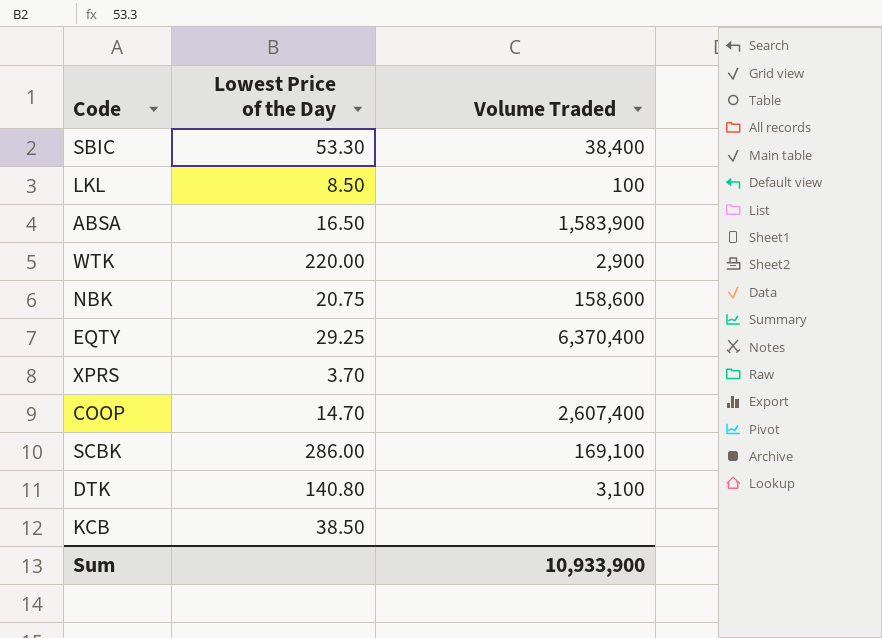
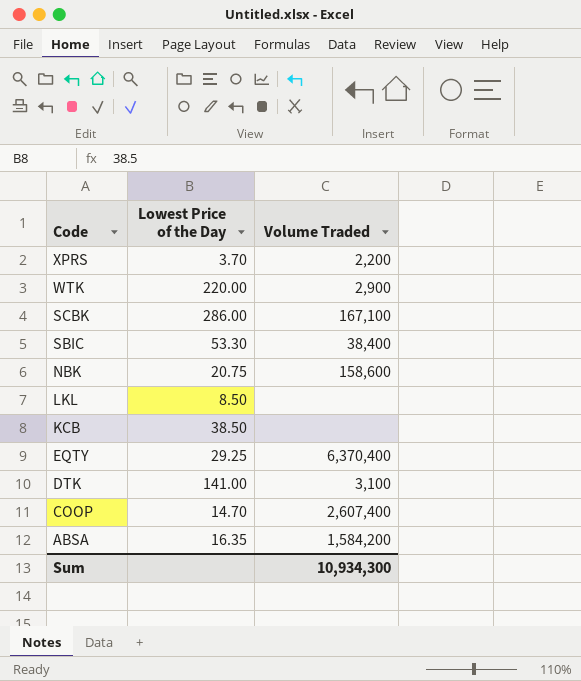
row order: none -> Code descending
XPRS | Volume Traded: none -> 2,200
SCBK | Volume Traded: 169,100 -> 167,100
LKL | Volume Traded: 100 -> none
DTK | Lowest Price of the Day: 140.80 -> 141.00
ABSA | Lowest Price of the Day: 16.50 -> 16.35
ABSA | Volume Traded: 1,583,900 -> 1,584,200
Sum | Volume Traded: 10,933,900 -> 10,934,300

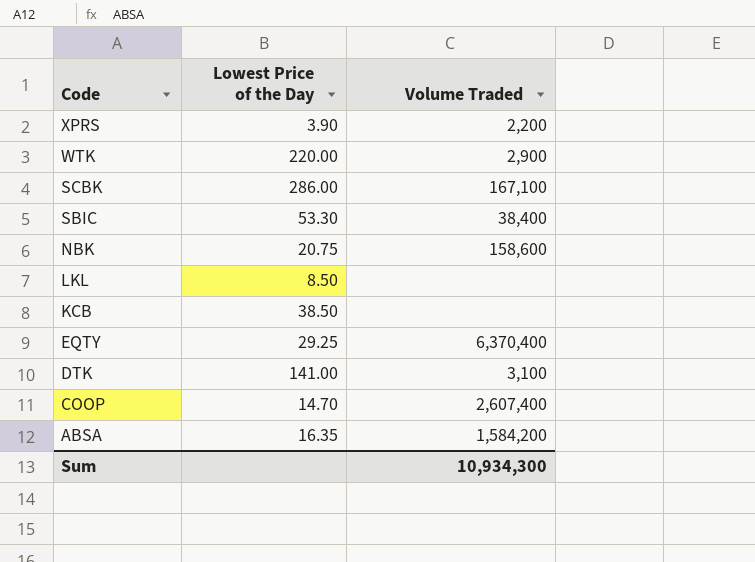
XPRS | Lowest Price of the Day: 3.70 -> 3.90

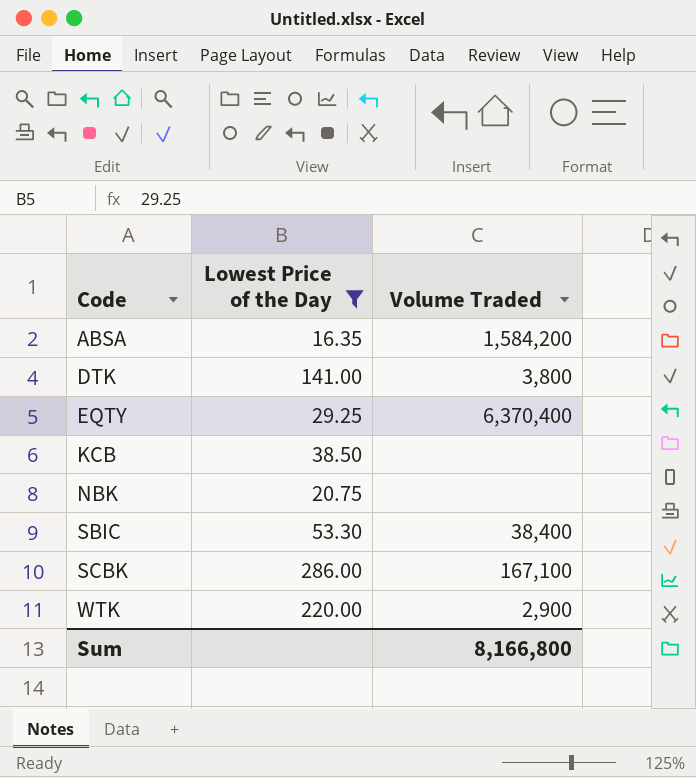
filter: none -> Lowest Price of the Day >= 16.35
row order: Code descending -> Code ascending
DTK | Volume Traded: 3,100 -> 3,800
NBK | Volume Traded: 158,600 -> none
Sum | Volume Traded: 10,934,300 -> 8,166,800

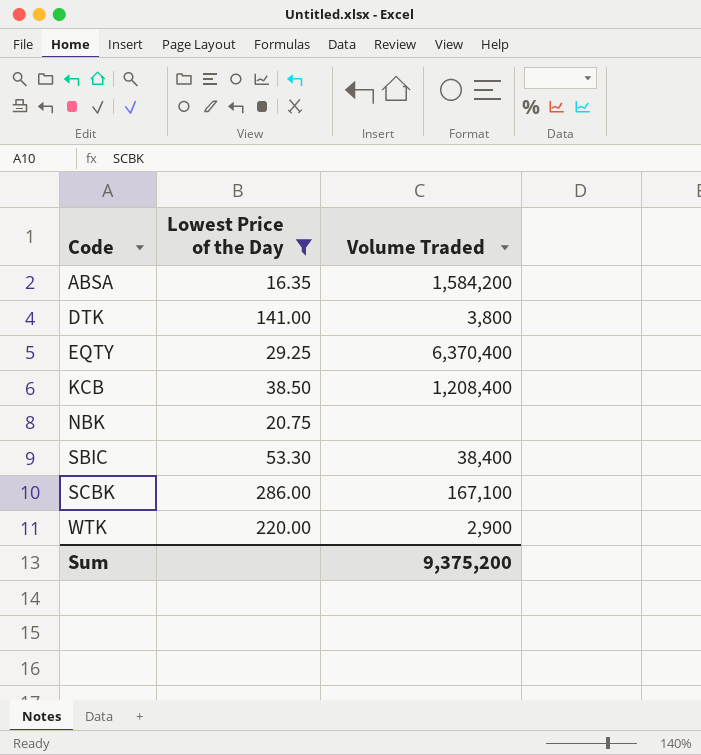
KCB | Volume Traded: none -> 1,208,400
Sum | Volume Traded: 8,166,800 -> 9,375,200

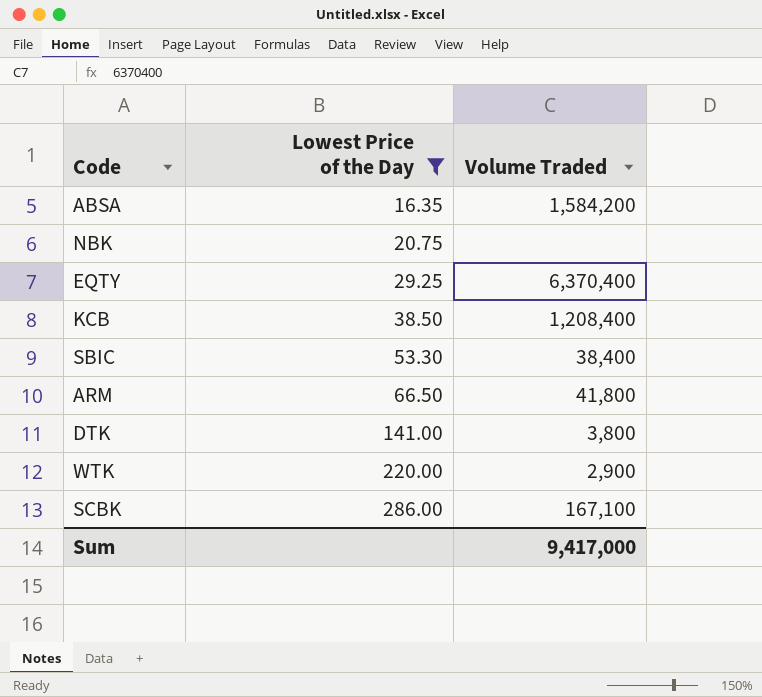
row order: Code ascending -> Lowest Price of the Day ascending
row ARM: none -> 66.50 | 41,800
Sum | Volume Traded: 9,375,200 -> 9,417,000

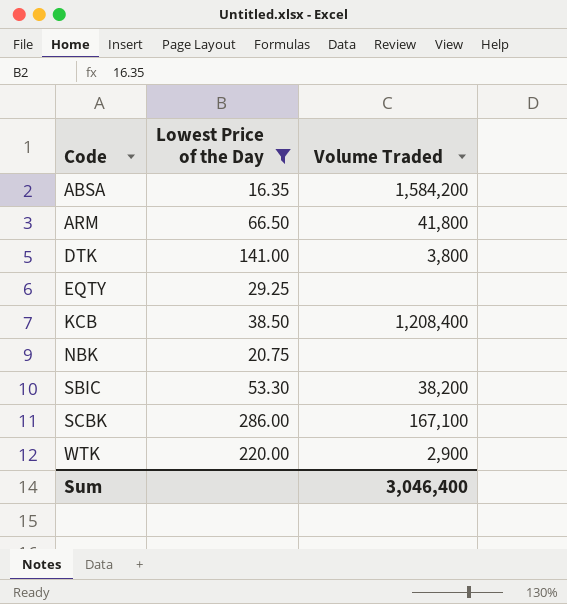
row order: Lowest Price of the Day ascending -> Code ascending
EQTY | Volume Traded: 6,370,400 -> none
SBIC | Volume Traded: 38,400 -> 38,200
Sum | Volume Traded: 9,417,000 -> 3,046,400

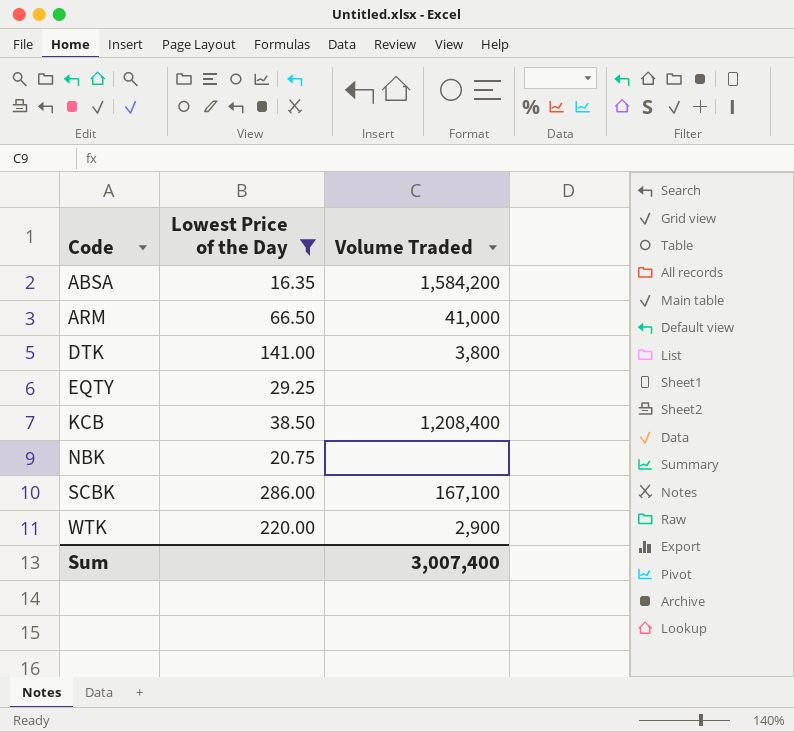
row SBIC: 53.30 | 38,200 -> none
ARM | Volume Traded: 41,800 -> 41,000
Sum | Volume Traded: 3,046,400 -> 3,007,400

